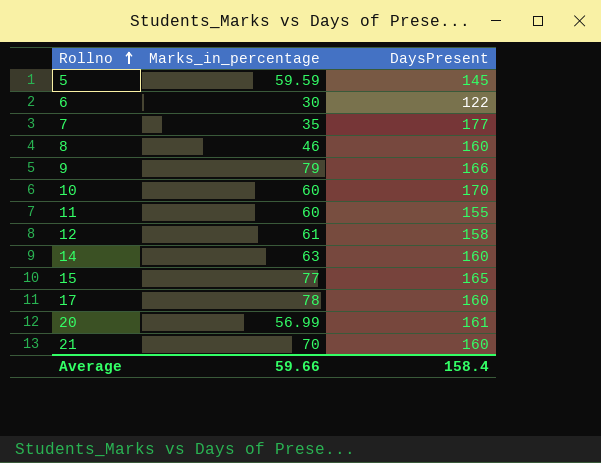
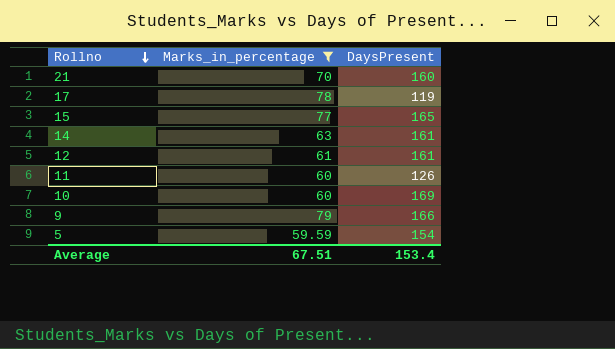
filter: none -> Marks_in_percentage >= 59.59
row order: Rollno ascending -> Rollno descending
17 | DaysPresent: 160 -> 119
14 | DaysPresent: 160 -> 161
12 | DaysPresent: 158 -> 161
11 | DaysPresent: 155 -> 126
10 | DaysPresent: 170 -> 169
5 | DaysPresent: 145 -> 154
Average | Marks_in_percentage: 59.66 -> 67.51
Average | DaysPresent: 158.4 -> 153.4

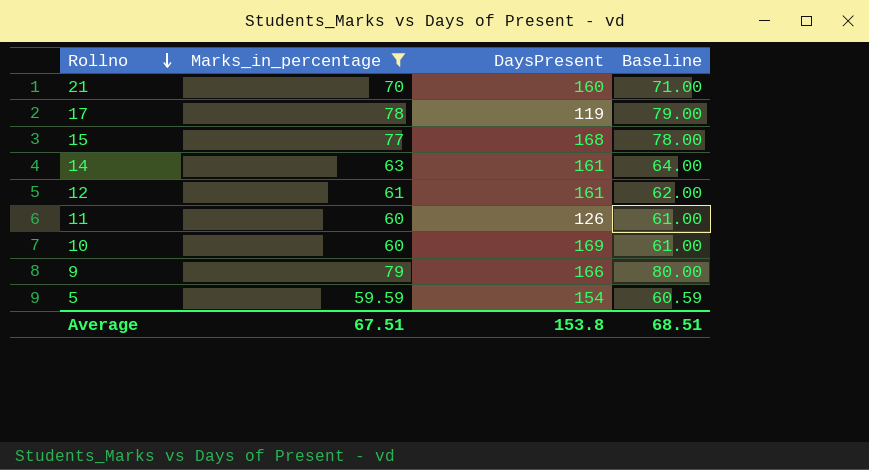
column Baseline | formula: none -> [Marks_in_percentage] + 1
15 | DaysPresent: 165 -> 168
Average | DaysPresent: 153.4 -> 153.8

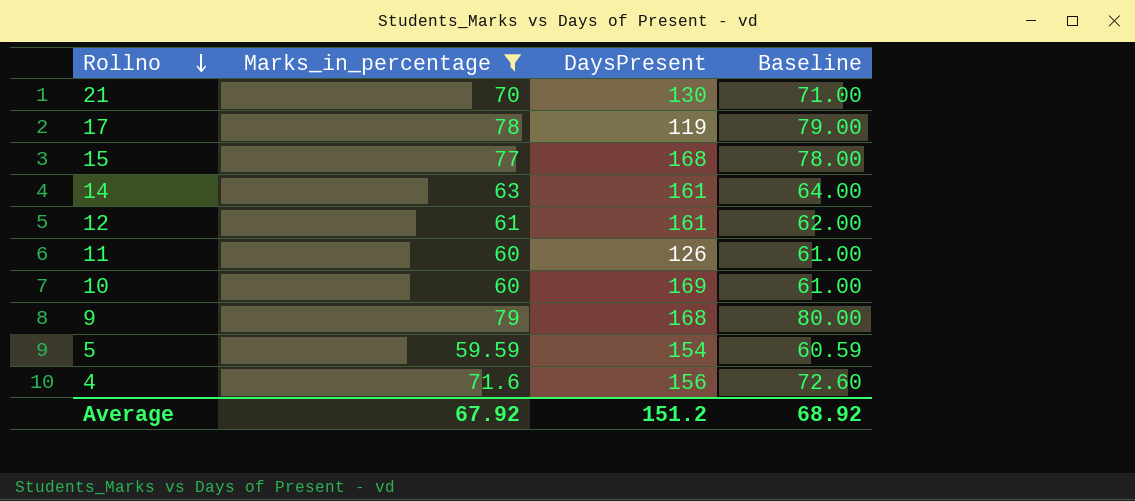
21 | DaysPresent: 160 -> 130
9 | DaysPresent: 166 -> 168
row 4: none -> 71.6 | 156 | 72.60
Average | Marks_in_percentage: 67.51 -> 67.92
Average | DaysPresent: 153.8 -> 151.2
Average | Baseline: 68.51 -> 68.92

